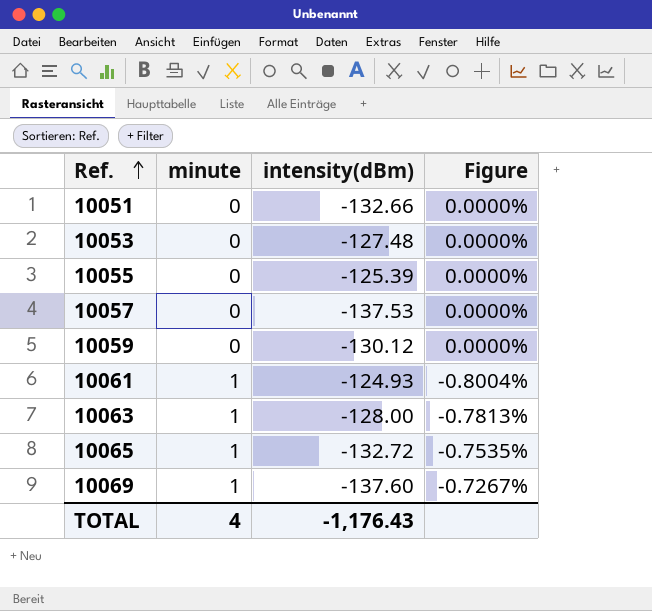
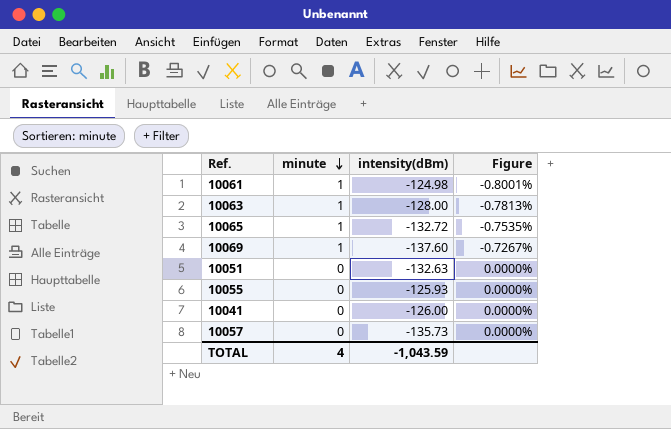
row order: Ref. ascending -> minute descending
row 10053: 0 | -127.48 | 0.0000% -> none
row 10059: 0 | -130.12 | 0.0000% -> none
10061 | intensity(dBm): -124.93 -> -124.98
10061 | Figure: -0.8004% -> -0.8001%
10051 | intensity(dBm): -132.66 -> -132.63
10055 | intensity(dBm): -125.39 -> -125.93
row 10041: none -> 0 | -126.00 | 0.0000%
10057 | intensity(dBm): -137.53 -> -135.73
TOTAL | intensity(dBm): -1,176.43 -> -1,043.59

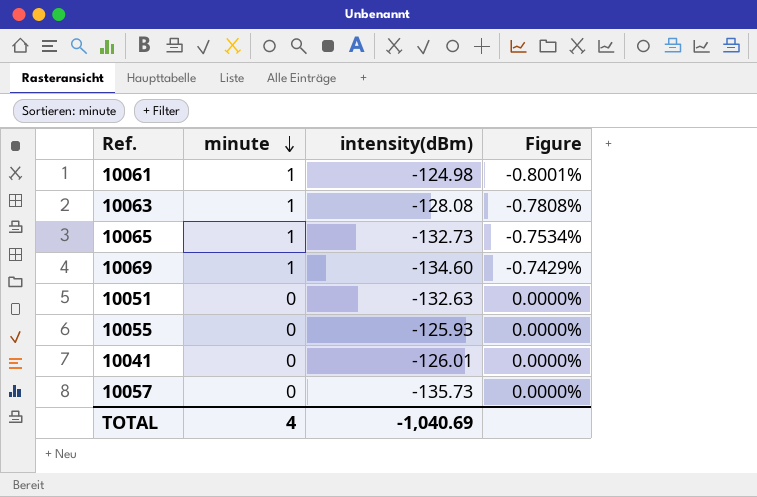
10063 | intensity(dBm): -128.00 -> -128.08
10063 | Figure: -0.7813% -> -0.7808%
10065 | intensity(dBm): -132.72 -> -132.73
10065 | Figure: -0.7535% -> -0.7534%
10069 | intensity(dBm): -137.60 -> -134.60
10069 | Figure: -0.7267% -> -0.7429%
10041 | intensity(dBm): -126.00 -> -126.01
TOTAL | intensity(dBm): -1,043.59 -> -1,040.69

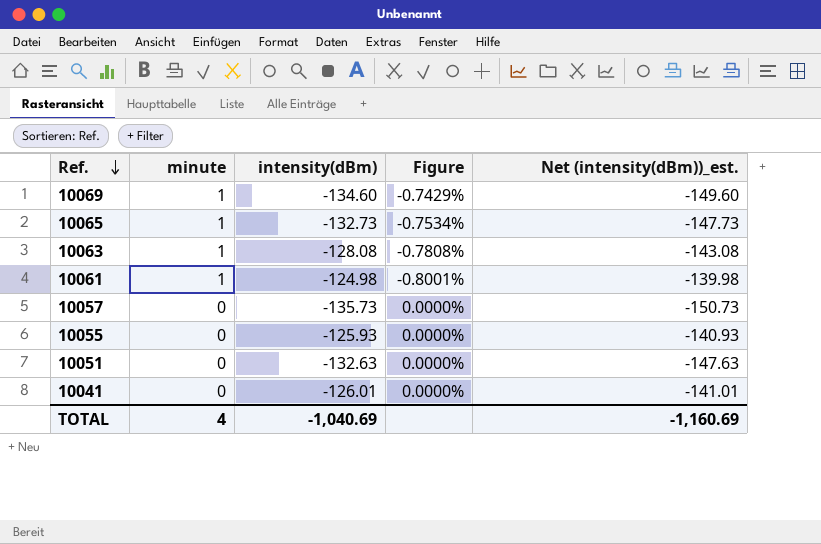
row order: minute descending -> Ref. descending
column Net (intensity(dBm))_est. | formula: none -> [intensity(dBm)] - 15

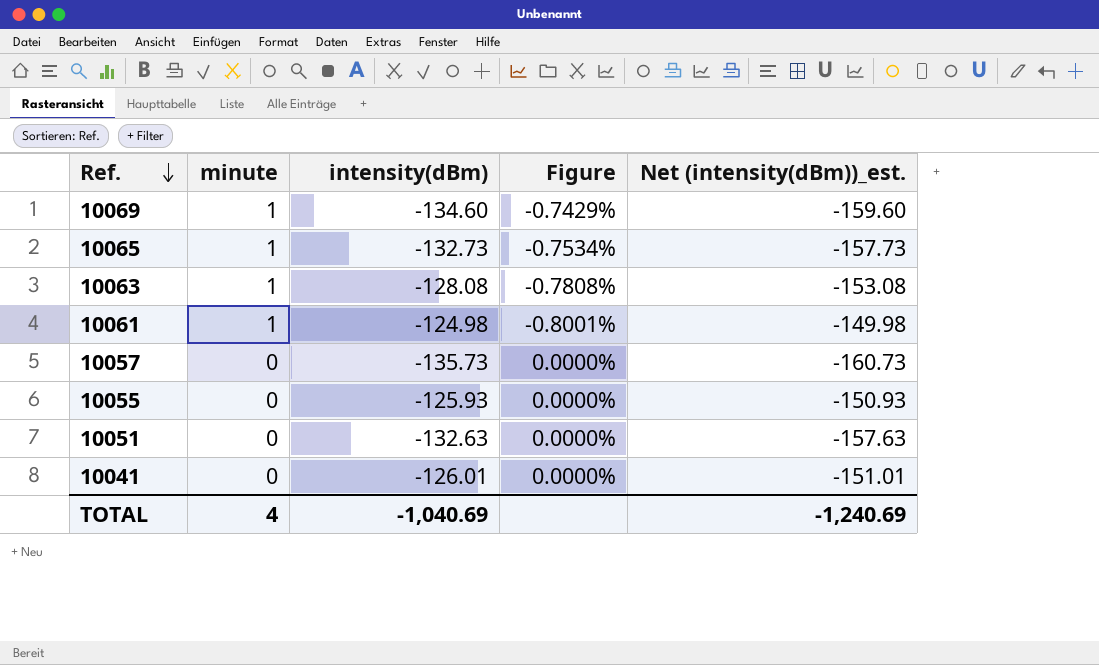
column Net (intensity(dBm))_est. | formula: [intensity(dBm)] - 15 -> [intensity(dBm)] - 25
TOTAL | Net (intensity(dBm))_est.: -1,160.69 -> -1,240.69

